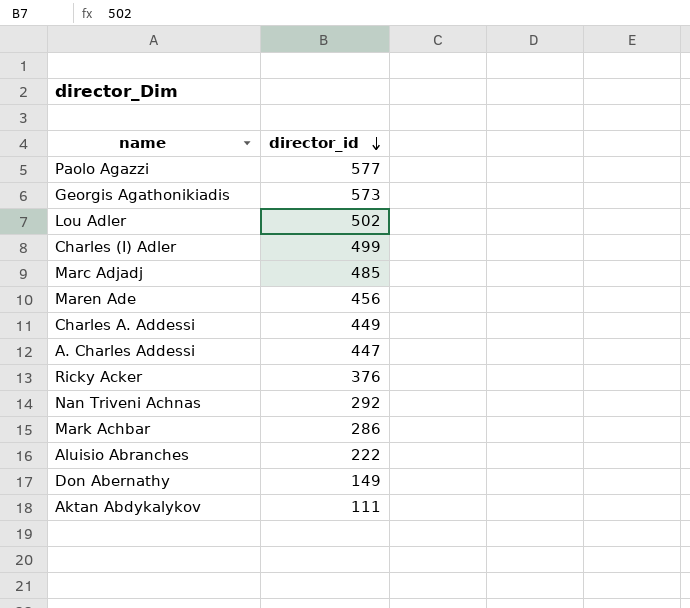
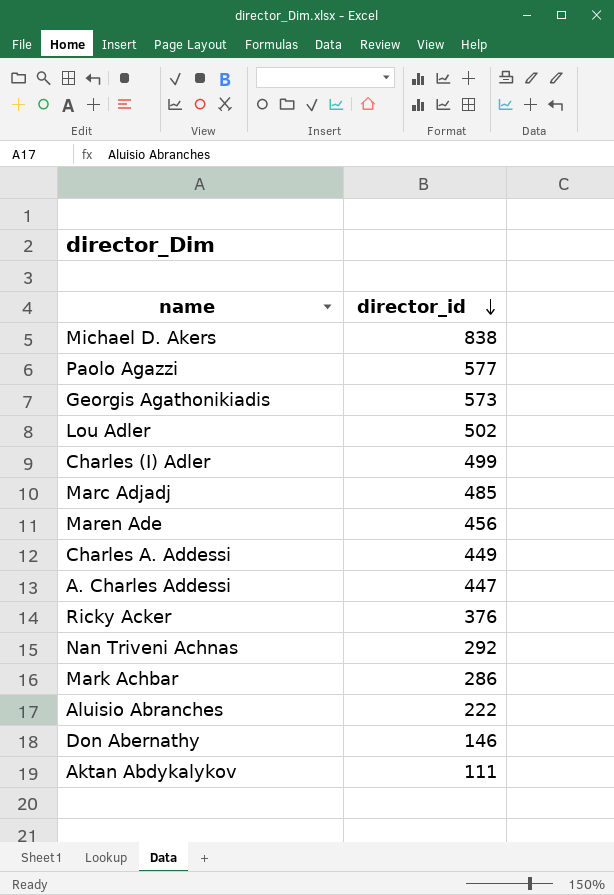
row Michael D. Akers: none -> 838
Don Abernathy | director_id: 149 -> 146

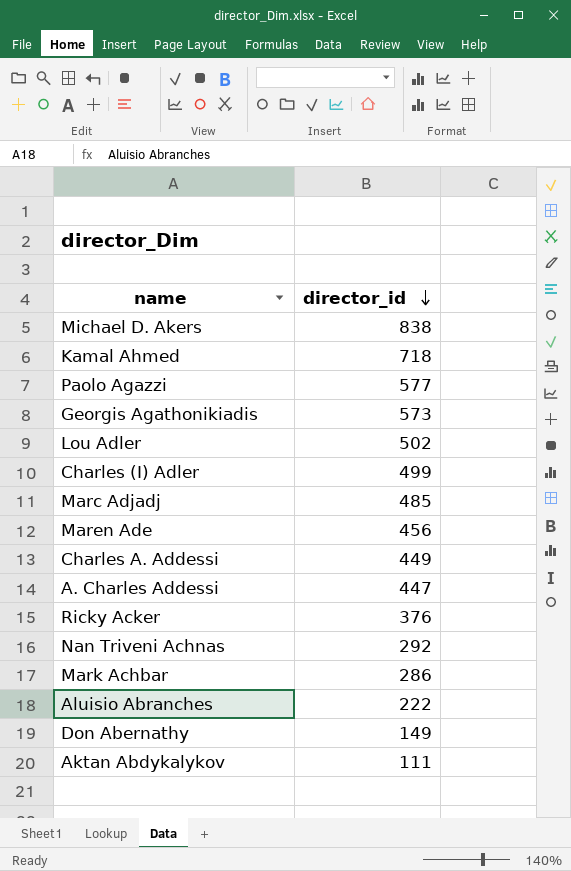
row Kamal Ahmed: none -> 718
Don Abernathy | director_id: 146 -> 149

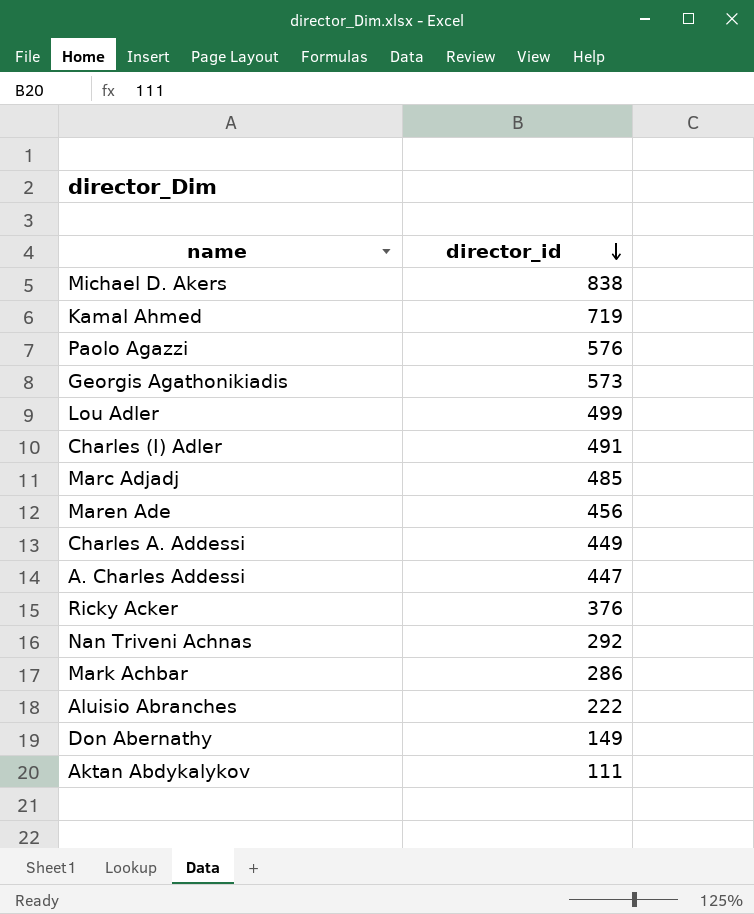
Kamal Ahmed | director_id: 718 -> 719
Paolo Agazzi | director_id: 577 -> 576
Lou Adler | director_id: 502 -> 499
Charles (I) Adler | director_id: 499 -> 491

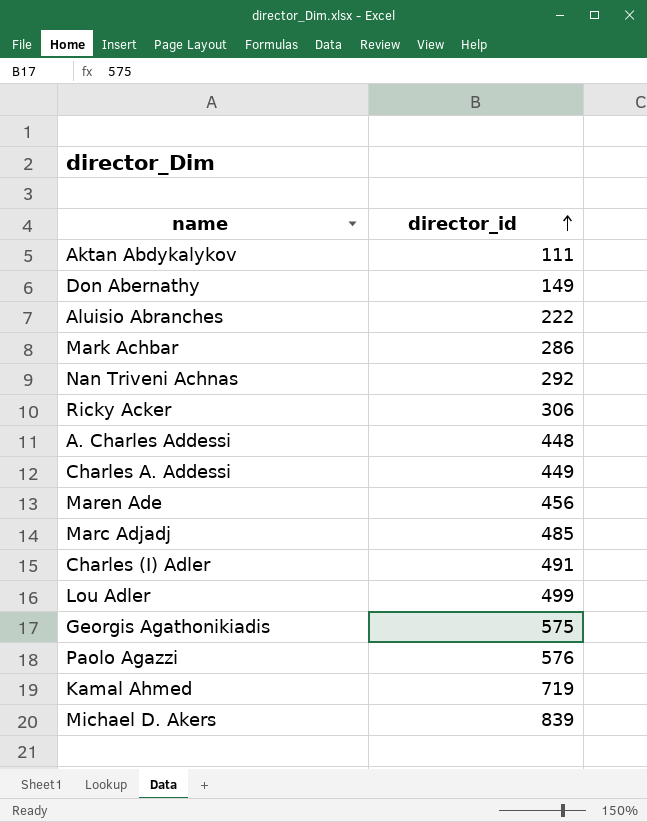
row order: director_id descending -> director_id ascending
Ricky Acker | director_id: 376 -> 306
A. Charles Addessi | director_id: 447 -> 448
Georgis Agathonikiadis | director_id: 573 -> 575
Michael D. Akers | director_id: 838 -> 839

